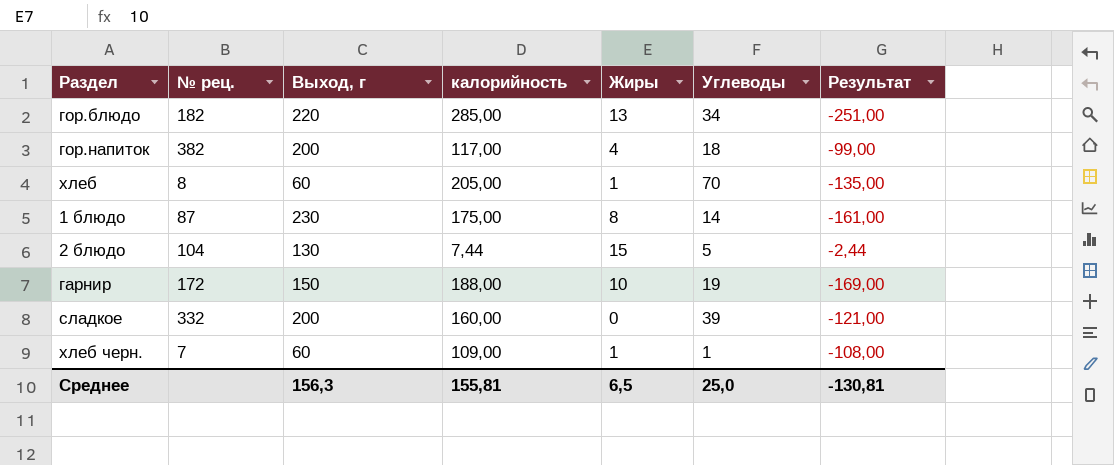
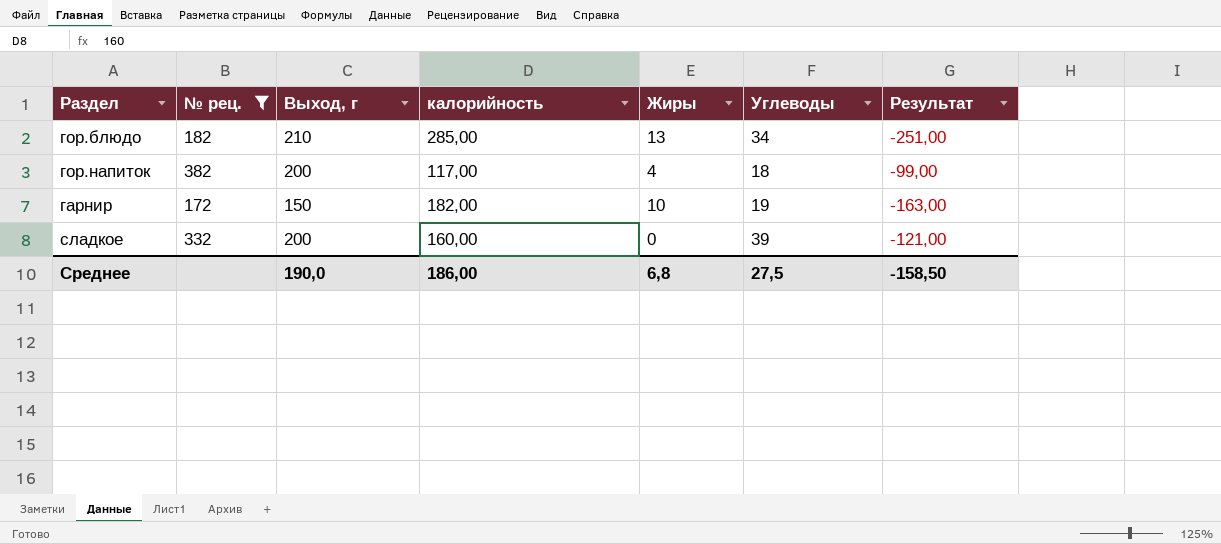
filter: none -> № рец. >= 172
гор.блюдо | Выход, г: 220 -> 210
гарнир | калорийность: 188,00 -> 182,00
гарнир | Результат: -169,00 -> -163,00
Среднее | Выход, г: 156,3 -> 190,0
Среднее | калорийность: 155,81 -> 186,00
Среднее | Жиры: 6,5 -> 6,8
Среднее | Углеводы: 25,0 -> 27,5
Среднее | Результат: -130,81 -> -158,50

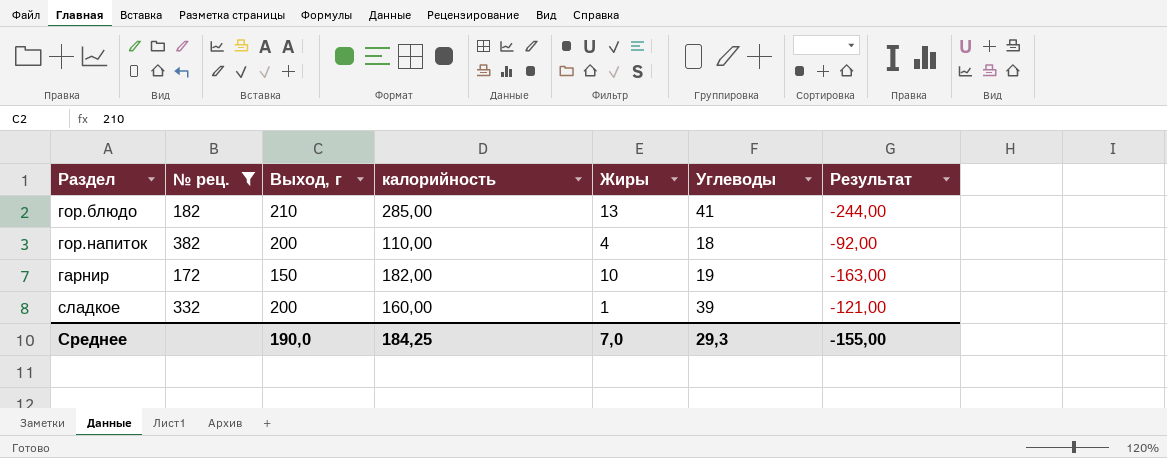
гор.блюдо | Углеводы: 34 -> 41
гор.блюдо | Результат: -251,00 -> -244,00
гор.напиток | калорийность: 117,00 -> 110,00
гор.напиток | Результат: -99,00 -> -92,00
сладкое | Жиры: 0 -> 1
Среднее | калорийность: 186,00 -> 184,25
Среднее | Жиры: 6,8 -> 7,0
Среднее | Углеводы: 27,5 -> 29,3
Среднее | Результат: -158,50 -> -155,00

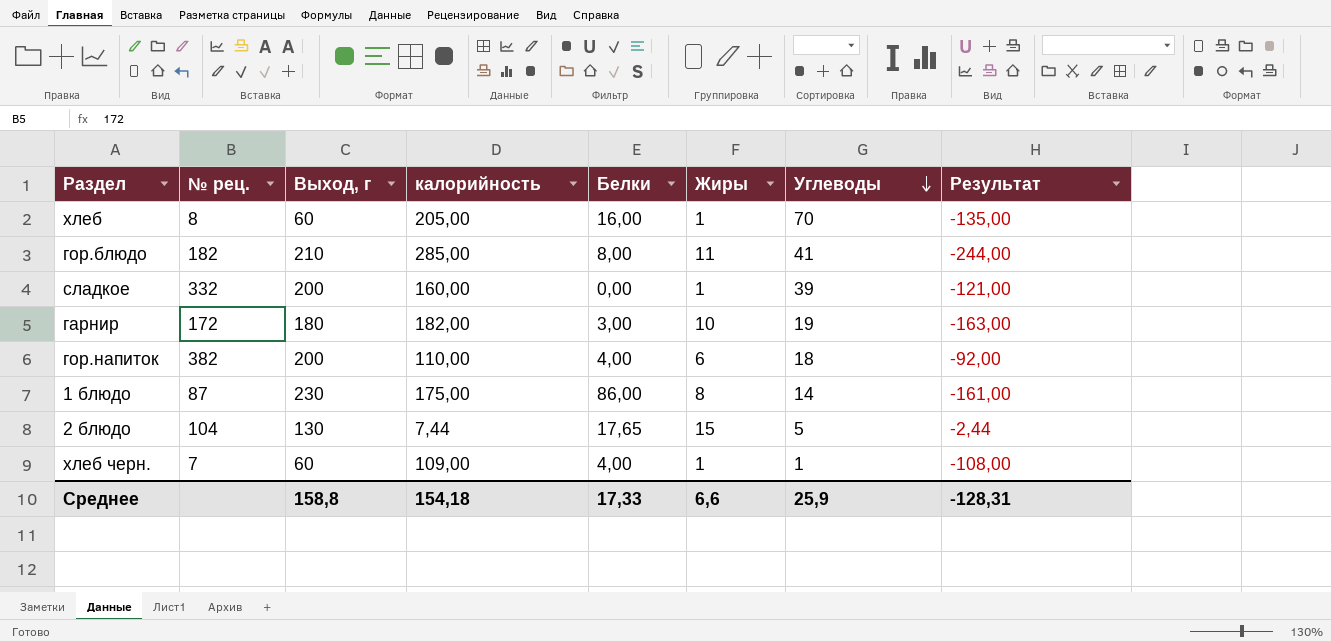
filter: № рец. >= 172 -> none
row order: none -> Углеводы descending
column Белки | position: none -> 5
гор.блюдо | Жиры: 13 -> 11
гарнир | Выход, г: 150 -> 180
гор.напиток | Жиры: 4 -> 6
Среднее | Выход, г: 190,0 -> 158,8
Среднее | калорийность: 184,25 -> 154,18
Среднее | Жиры: 7,0 -> 6,6
Среднее | Углеводы: 29,3 -> 25,9
Среднее | Результат: -155,00 -> -128,31

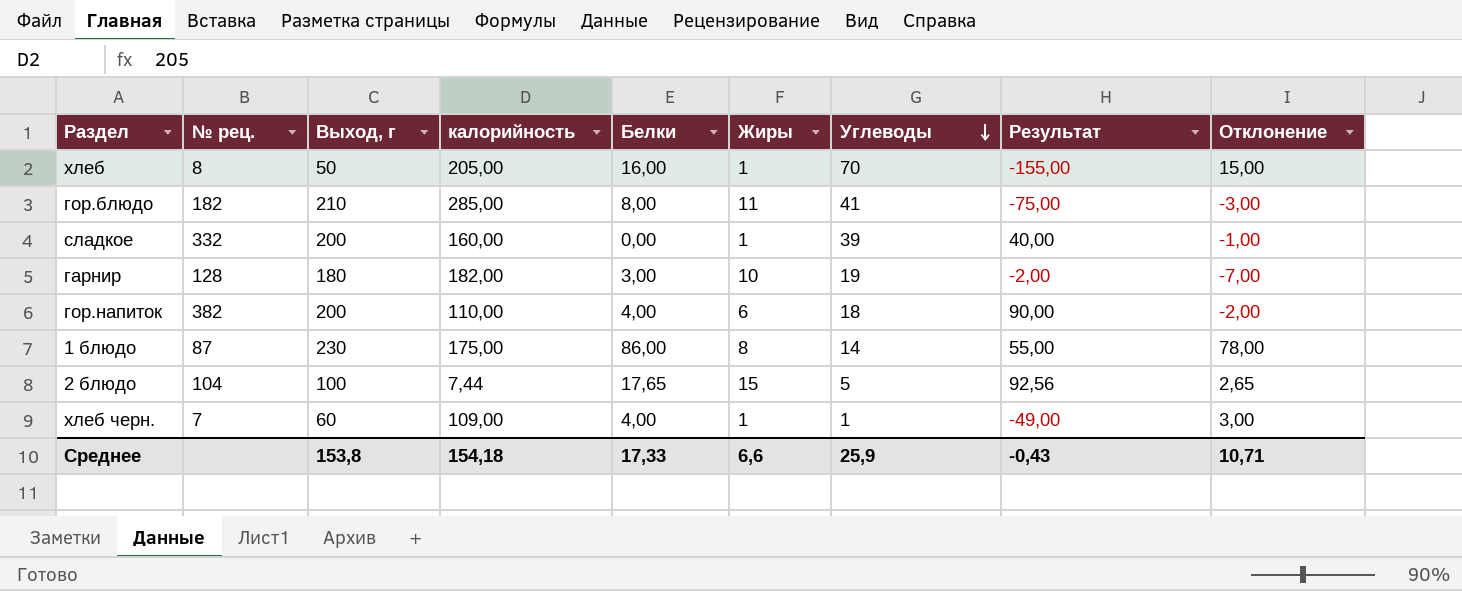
column Результат | formula: [Углеводы] - [калорийность] -> [Выход, г] - [калорийность]
column Отклонение | formula: none -> [Белки] - [Жиры]
хлеб | Выход, г: 60 -> 50
гарнир | № рец.: 172 -> 128
2 блюдо | Выход, г: 130 -> 100
Среднее | Выход, г: 158,8 -> 153,8
Среднее | Результат: -128,31 -> -0,43

